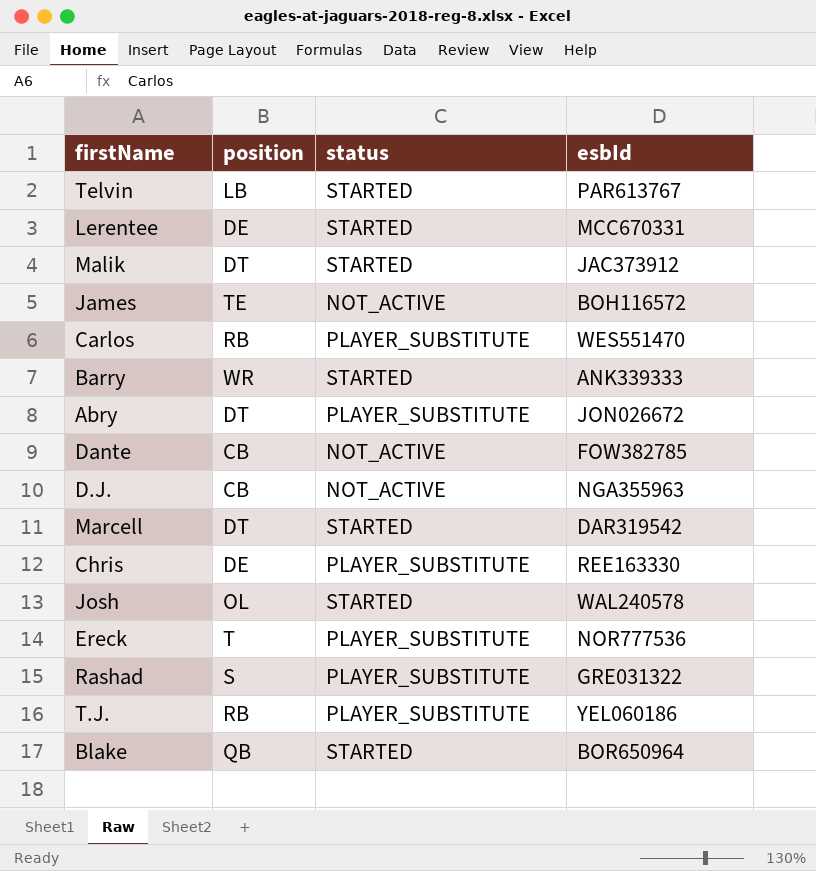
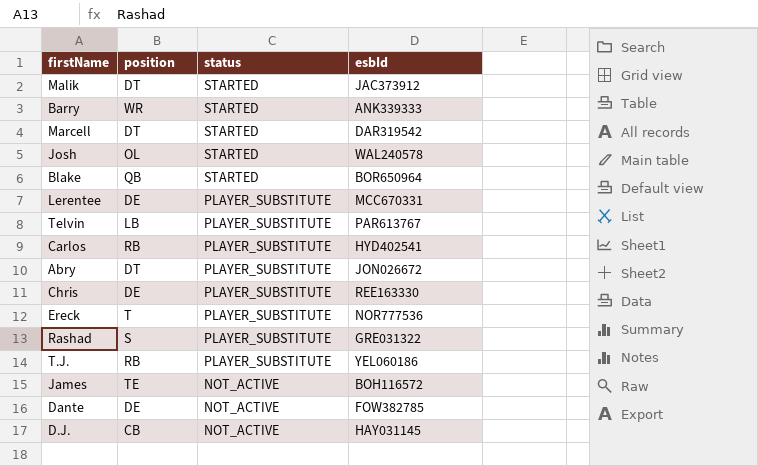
row order: none -> status descending
Lerentee | status: STARTED -> PLAYER_SUBSTITUTE
Telvin | status: STARTED -> PLAYER_SUBSTITUTE
Carlos | esbId: WES551470 -> HYD402541
Dante | position: CB -> DE
D.J. | esbId: NGA355963 -> HAY031145

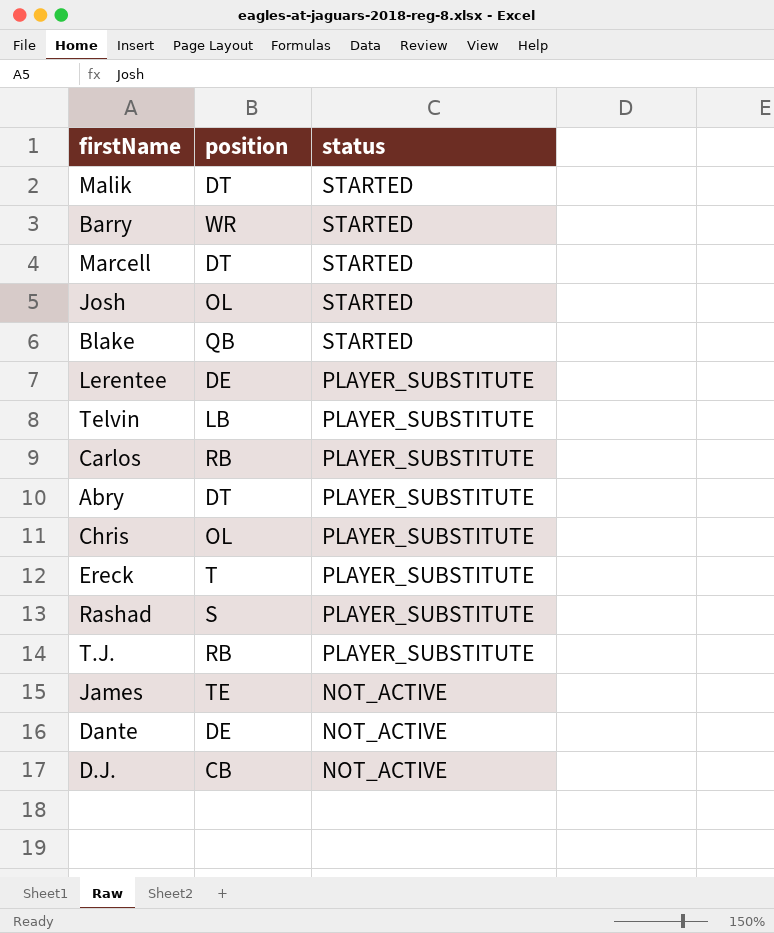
column esbId | position: 4 -> none
Chris | position: DE -> OL

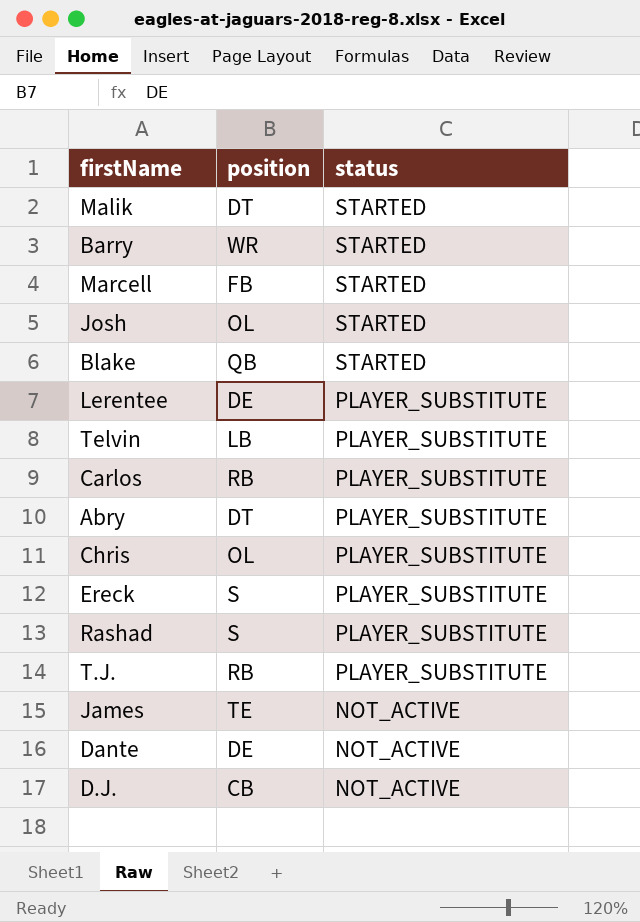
Marcell | position: DT -> FB
Ereck | position: T -> S

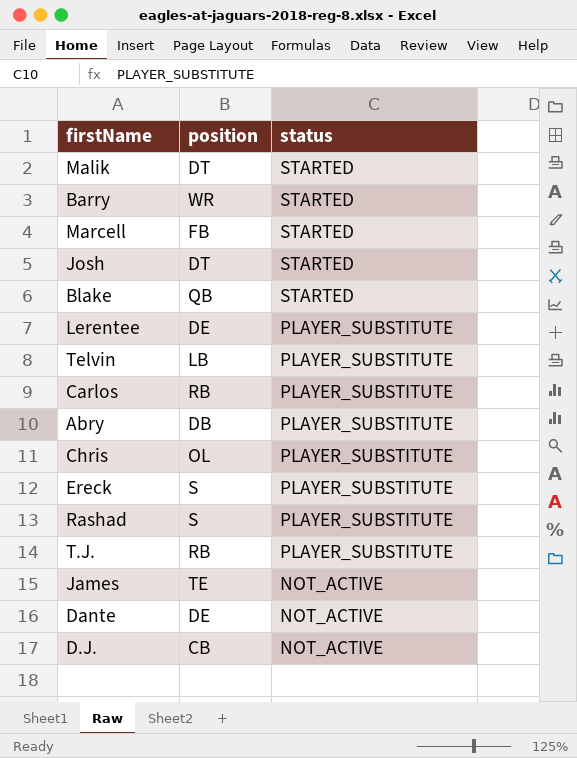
Josh | position: OL -> DT
Abry | position: DT -> DB

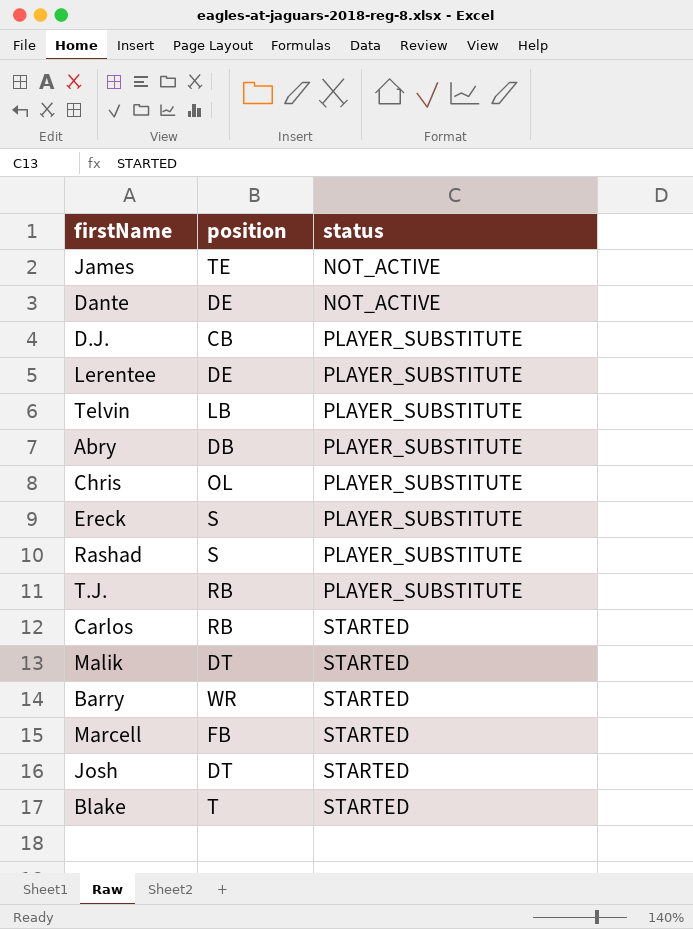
row order: status descending -> status ascending
D.J. | status: NOT_ACTIVE -> PLAYER_SUBSTITUTE
Carlos | status: PLAYER_SUBSTITUTE -> STARTED
Blake | position: QB -> T

